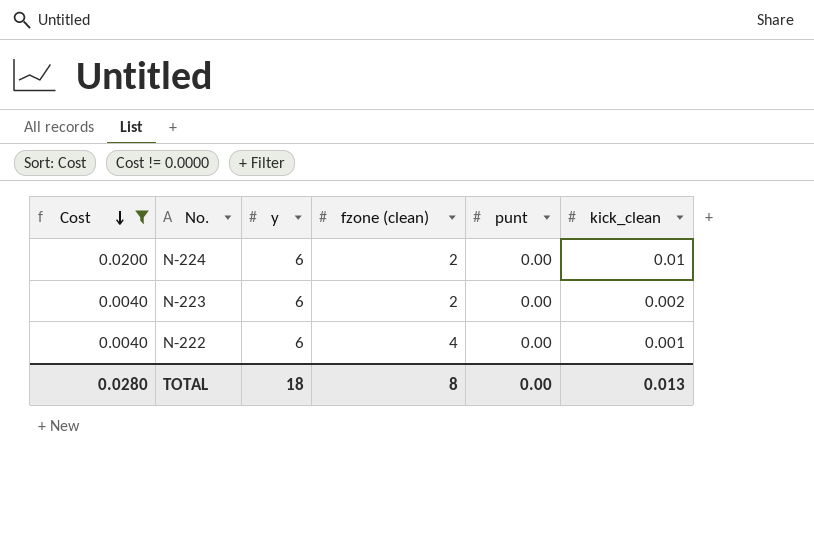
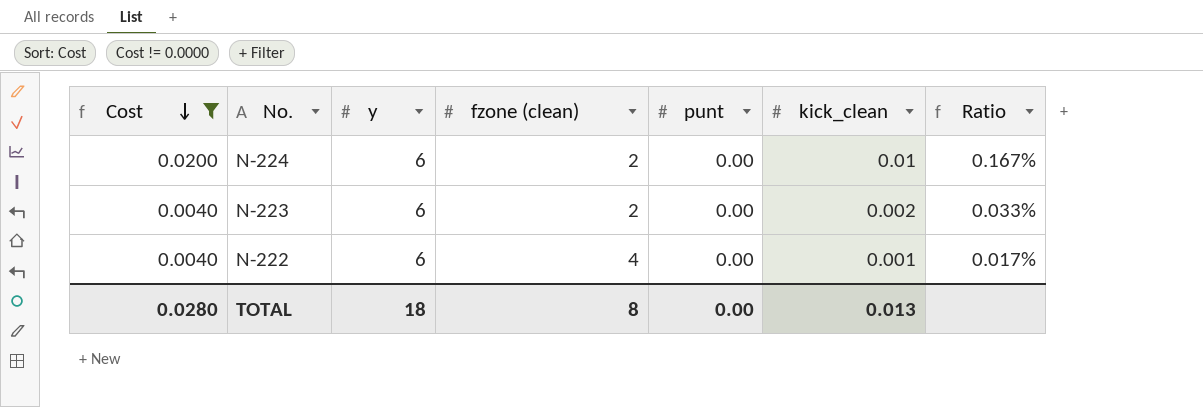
column Ratio | formula: none -> [kick_clean] / [y]

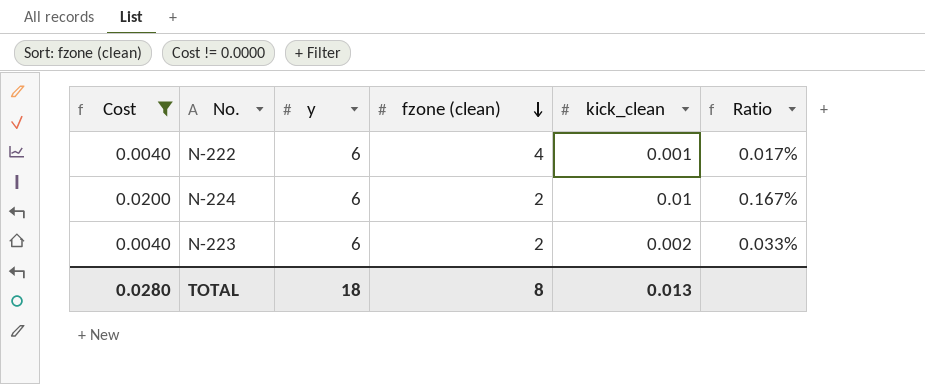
row order: Cost descending -> fzone (clean) descending
column punt | position: 5 -> none

